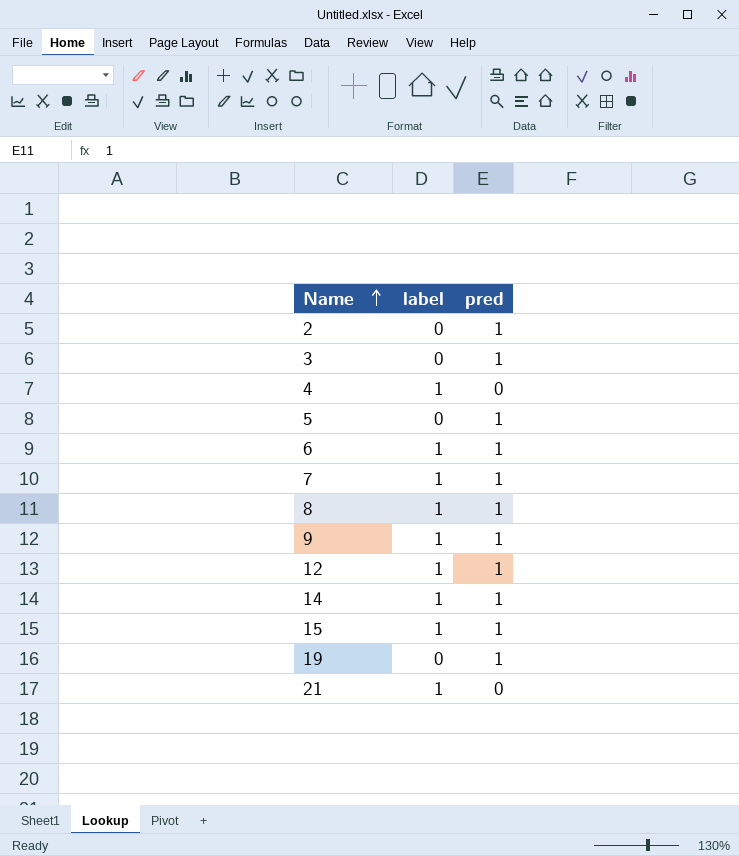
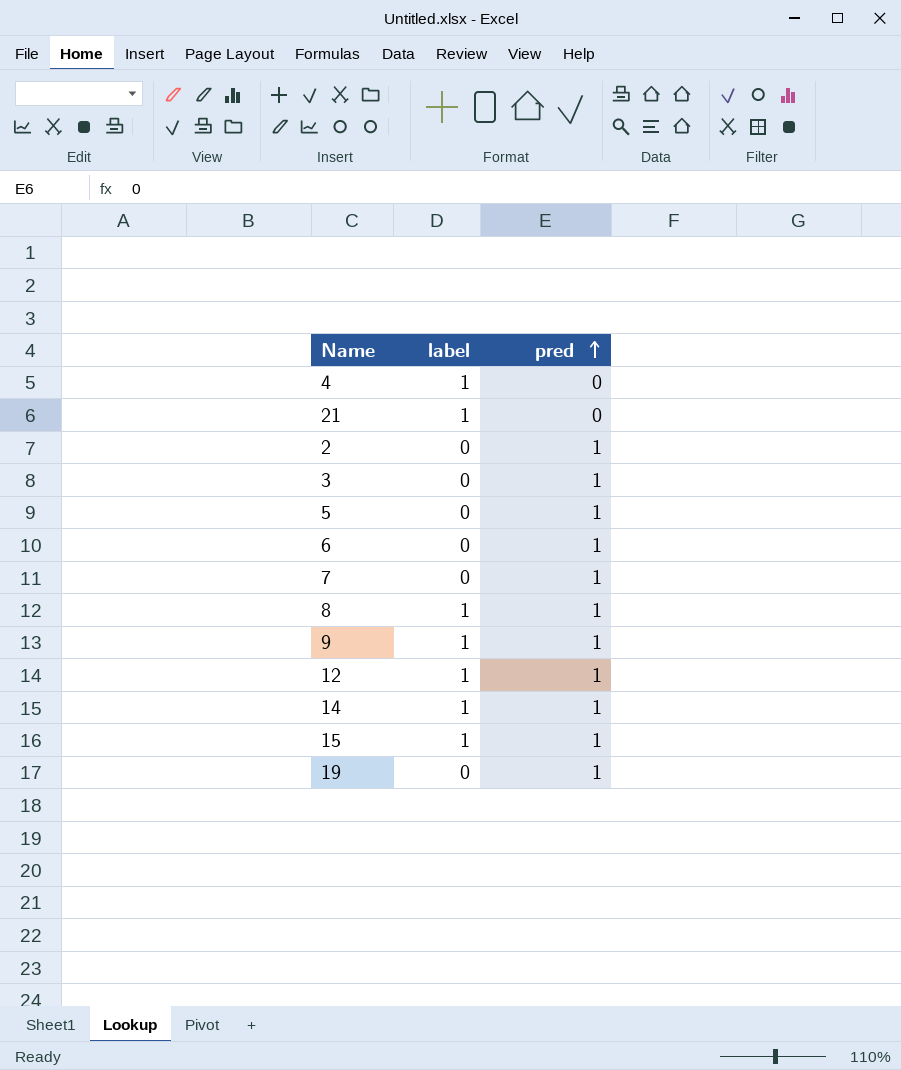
row order: Name ascending -> pred ascending
6 | label: 1 -> 0
7 | label: 1 -> 0

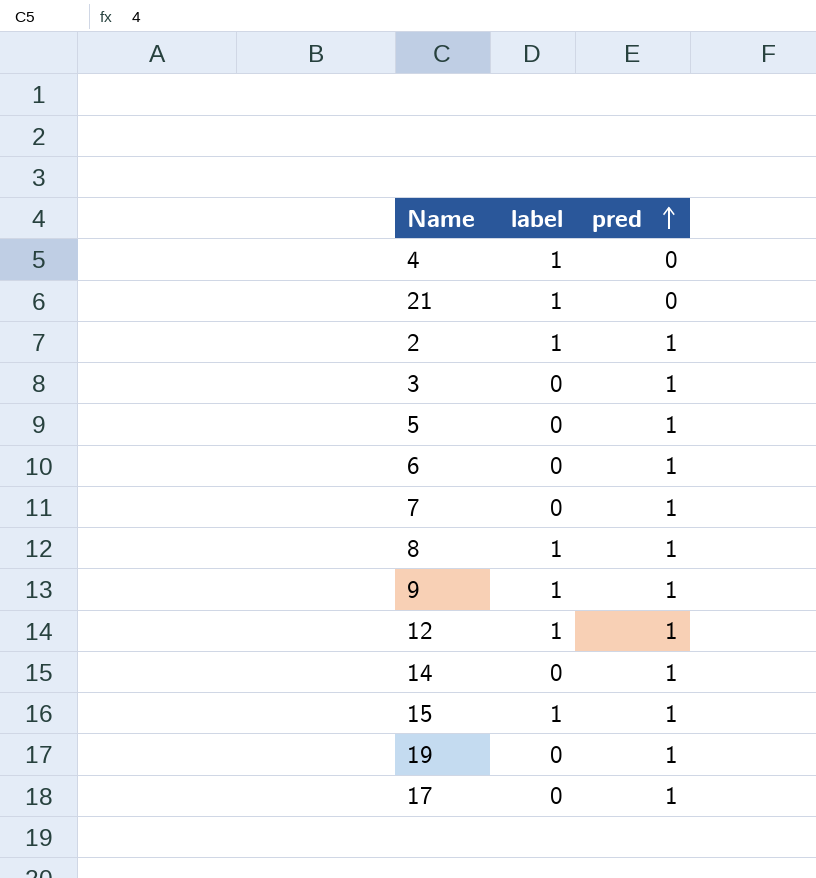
2 | label: 0 -> 1
14 | label: 1 -> 0
row 17: none -> 0 | 1

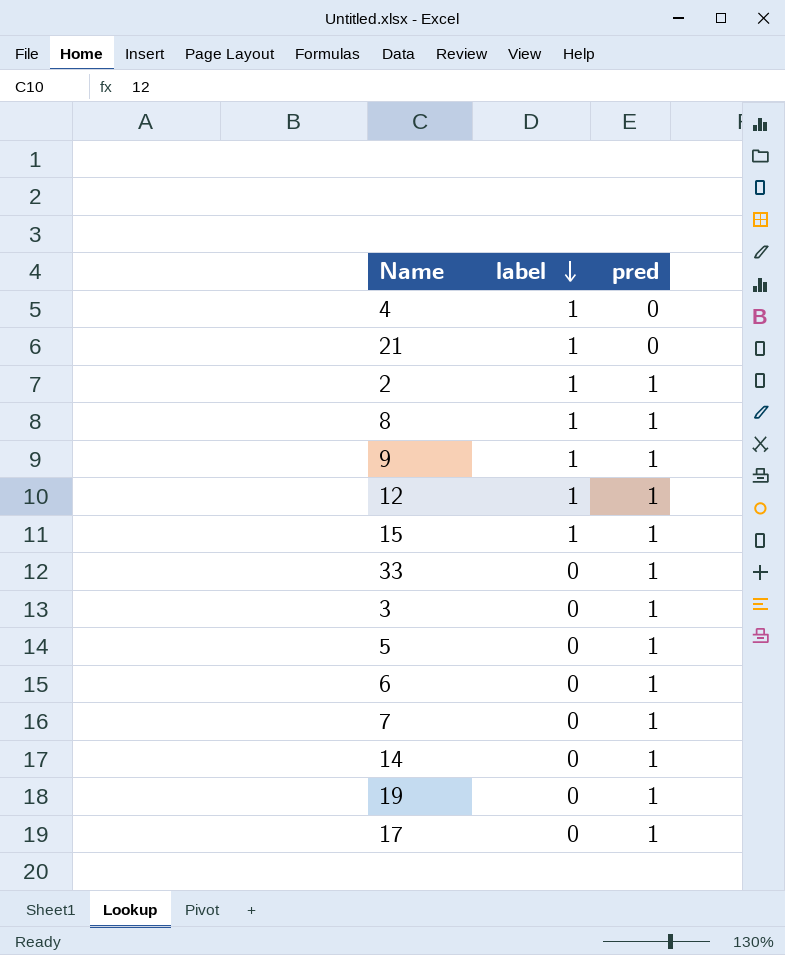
row order: pred ascending -> label descending
row 33: none -> 0 | 1

